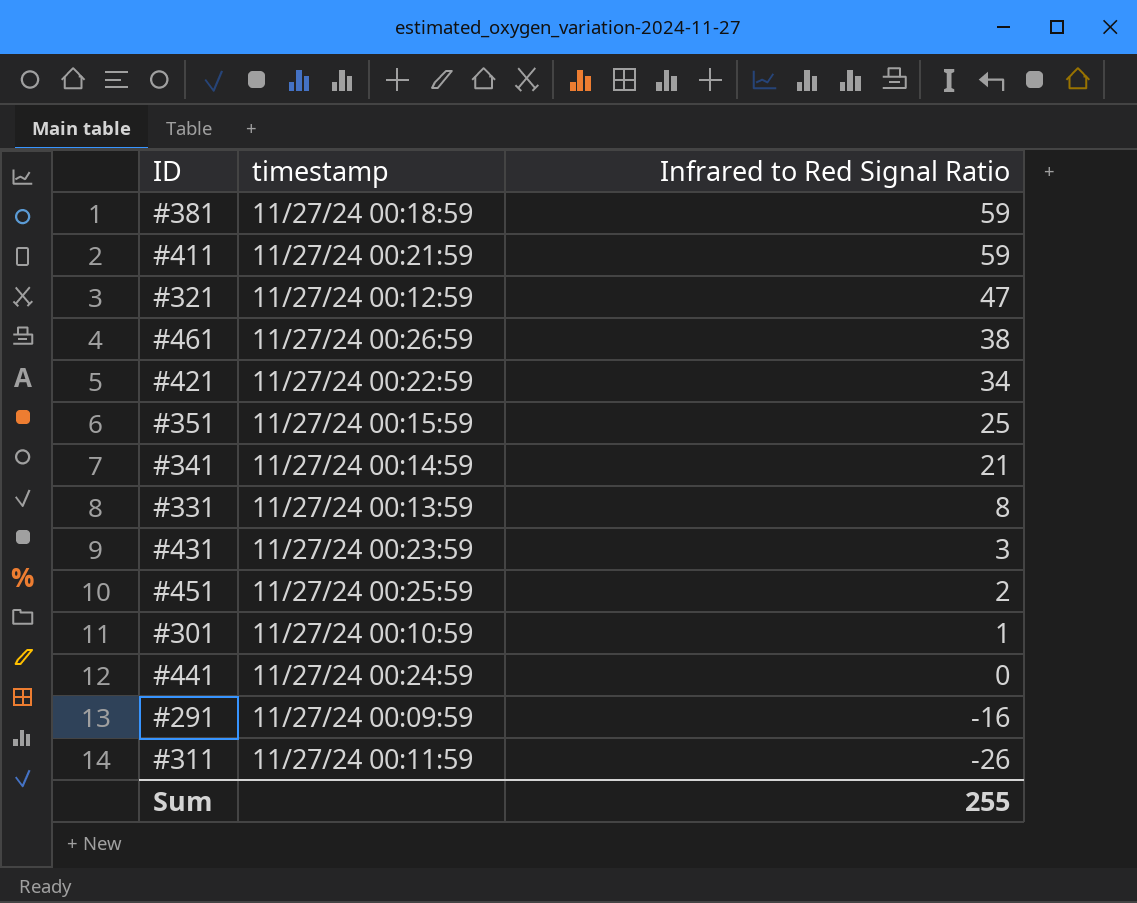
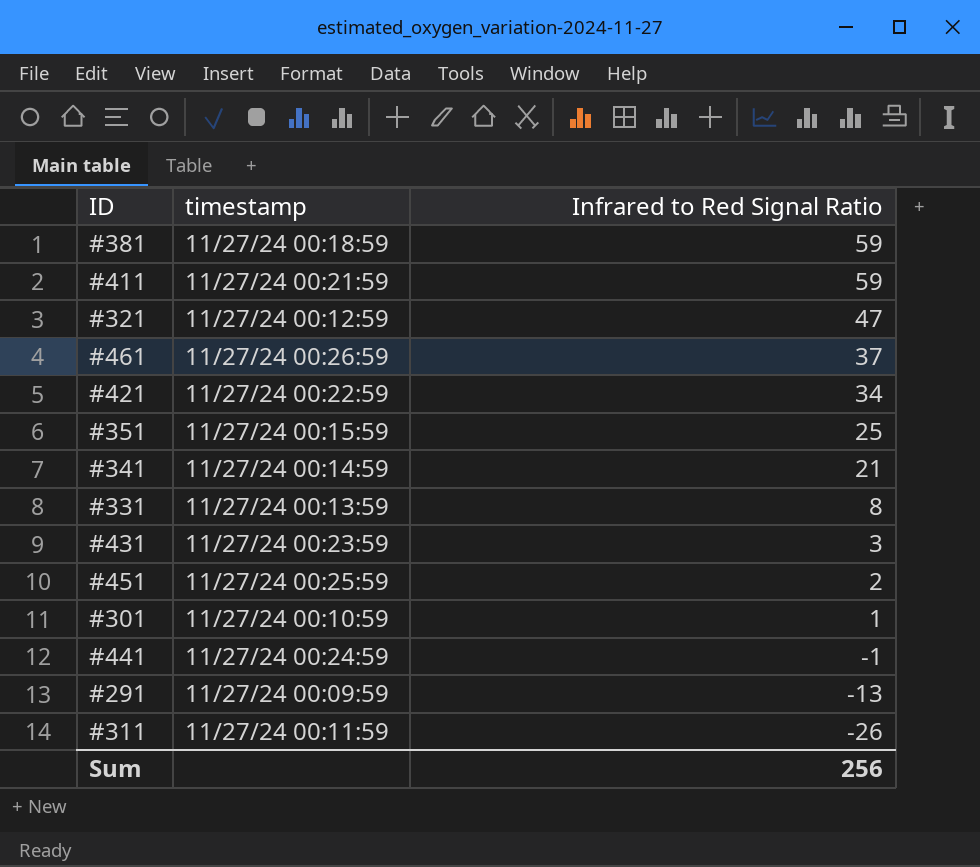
#461 | Infrared to Red Signal Ratio: 38 -> 37
#441 | Infrared to Red Signal Ratio: 0 -> -1
#291 | Infrared to Red Signal Ratio: -16 -> -13
Sum | Infrared to Red Signal Ratio: 255 -> 256

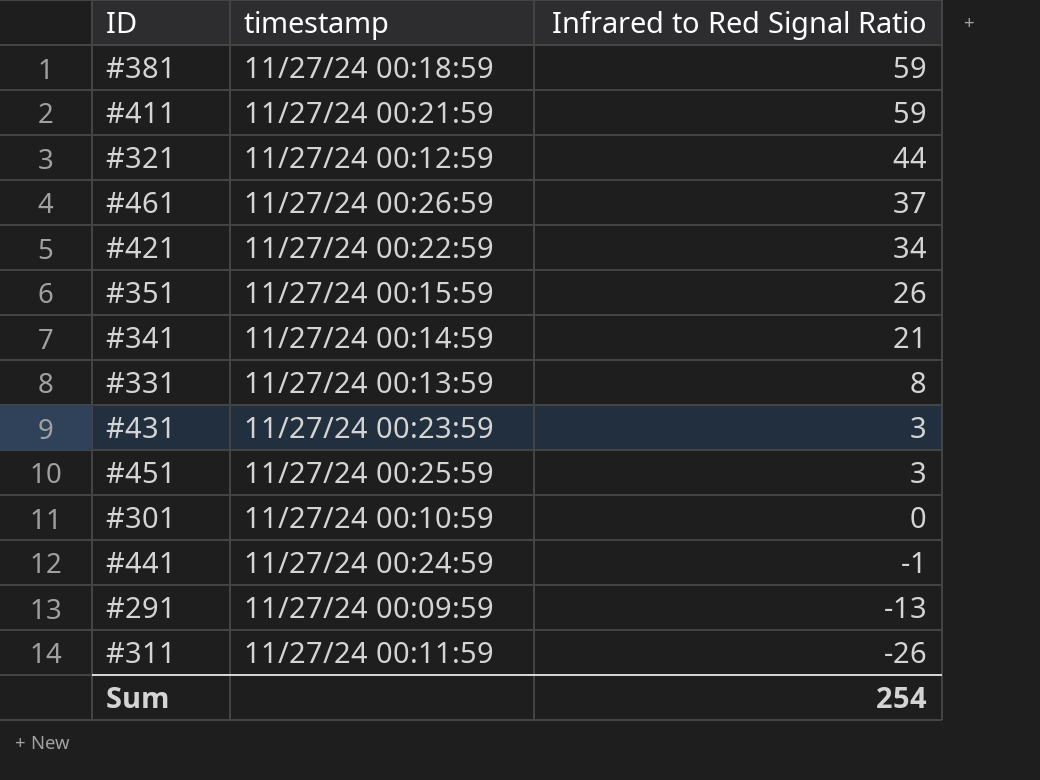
#321 | Infrared to Red Signal Ratio: 47 -> 44
#351 | Infrared to Red Signal Ratio: 25 -> 26
#451 | Infrared to Red Signal Ratio: 2 -> 3
#301 | Infrared to Red Signal Ratio: 1 -> 0
Sum | Infrared to Red Signal Ratio: 256 -> 254

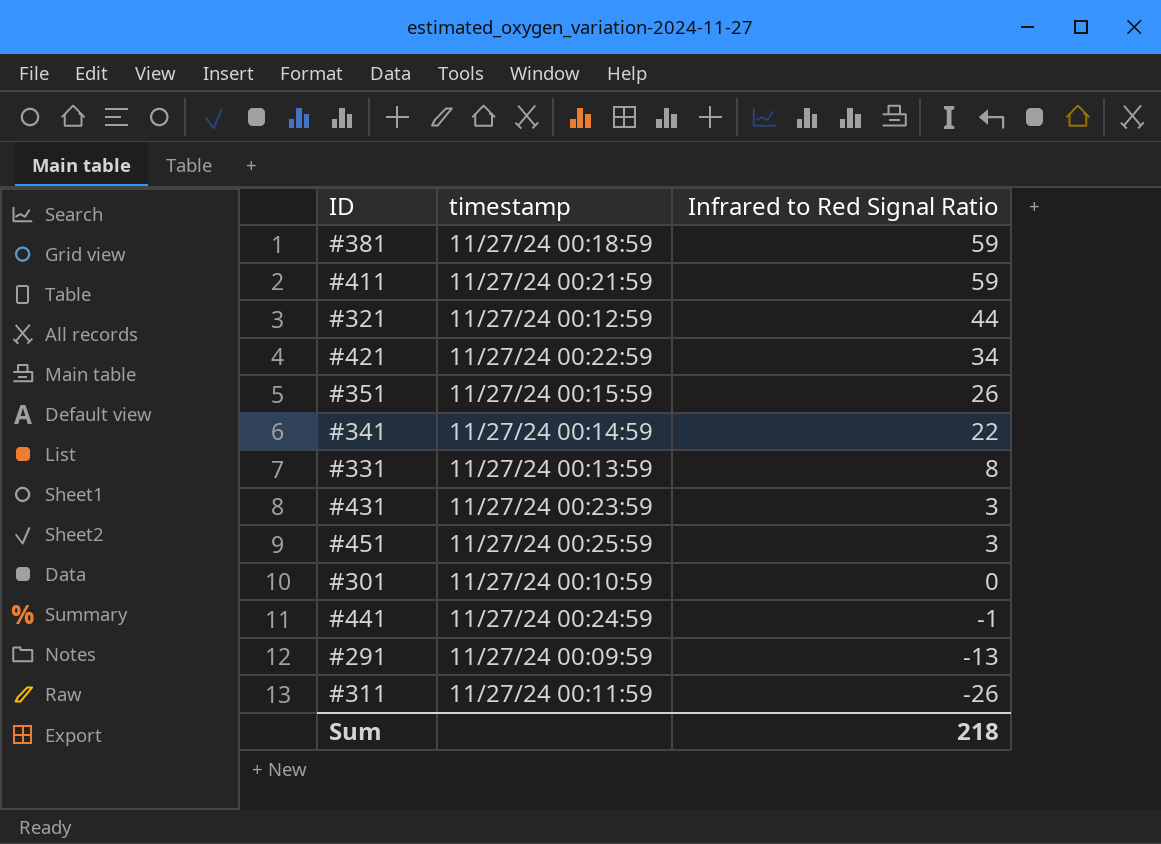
row #461: 11/27/24 00:26:59 | 37 -> none
#341 | Infrared to Red Signal Ratio: 21 -> 22
Sum | Infrared to Red Signal Ratio: 254 -> 218

